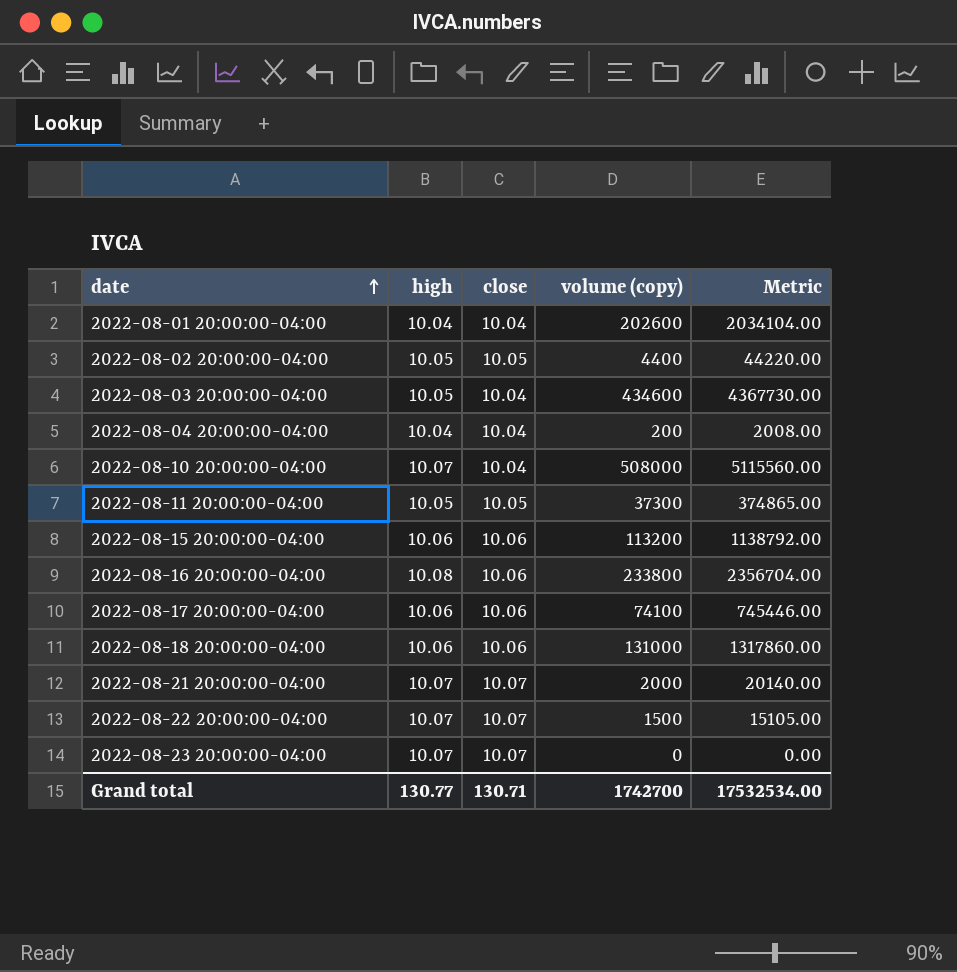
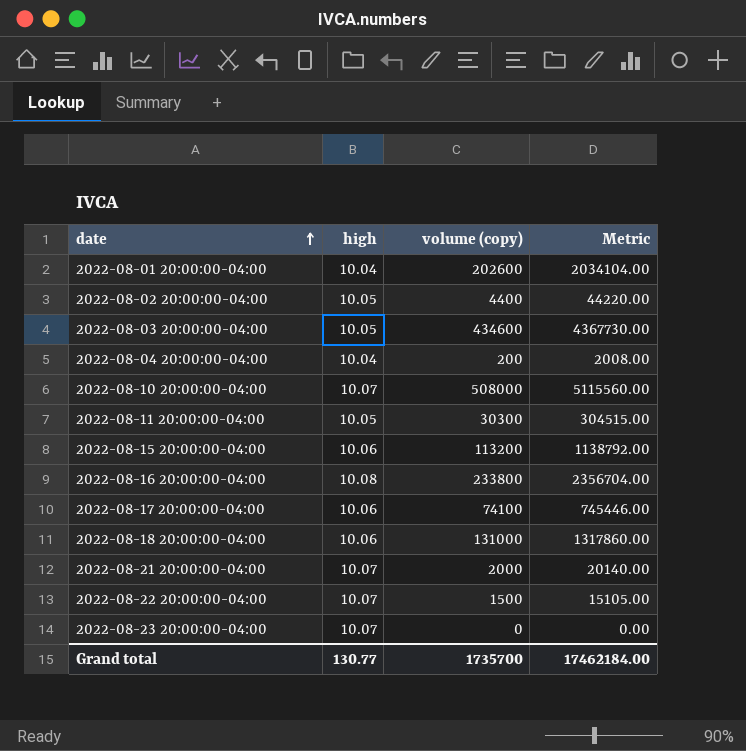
column close | position: 3 -> none
2022-08-11 20:00:00-04:00 | volume (copy): 37300 -> 30300
2022-08-11 20:00:00-04:00 | Metric: 374865.00 -> 304515.00
Grand total | volume (copy): 1742700 -> 1735700
Grand total | Metric: 17532534.00 -> 17462184.00

